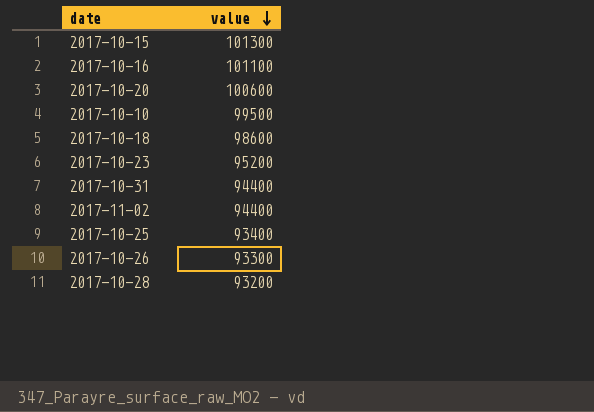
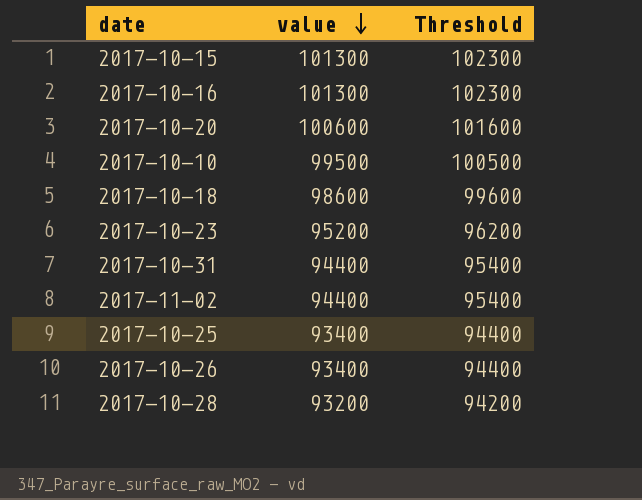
column Threshold | formula: none -> [value] + 1000
2017-10-16 | value: 101100 -> 101300
2017-10-26 | value: 93300 -> 93400

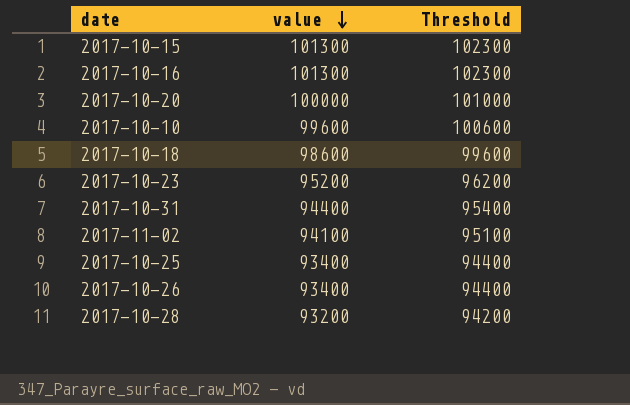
2017-10-20 | value: 100600 -> 100000
2017-10-20 | Threshold: 101600 -> 101000
2017-10-10 | value: 99500 -> 99600
2017-10-10 | Threshold: 100500 -> 100600
2017-11-02 | value: 94400 -> 94100
2017-11-02 | Threshold: 95400 -> 95100

